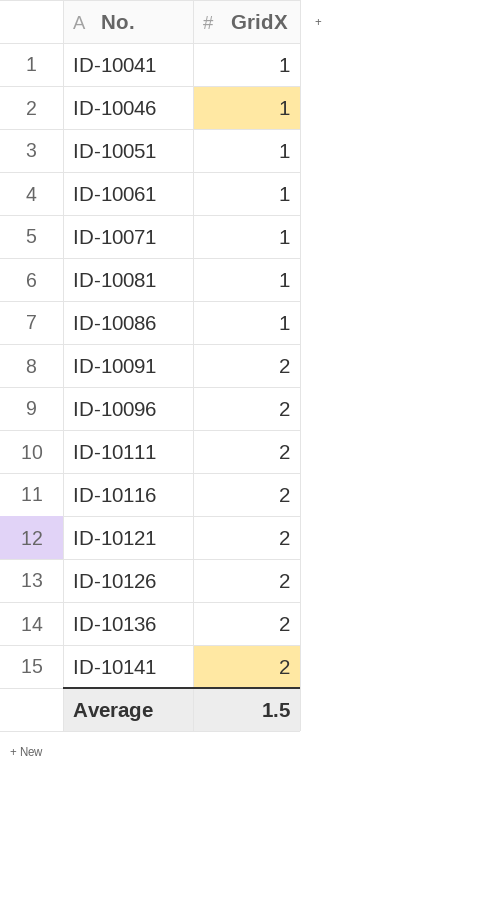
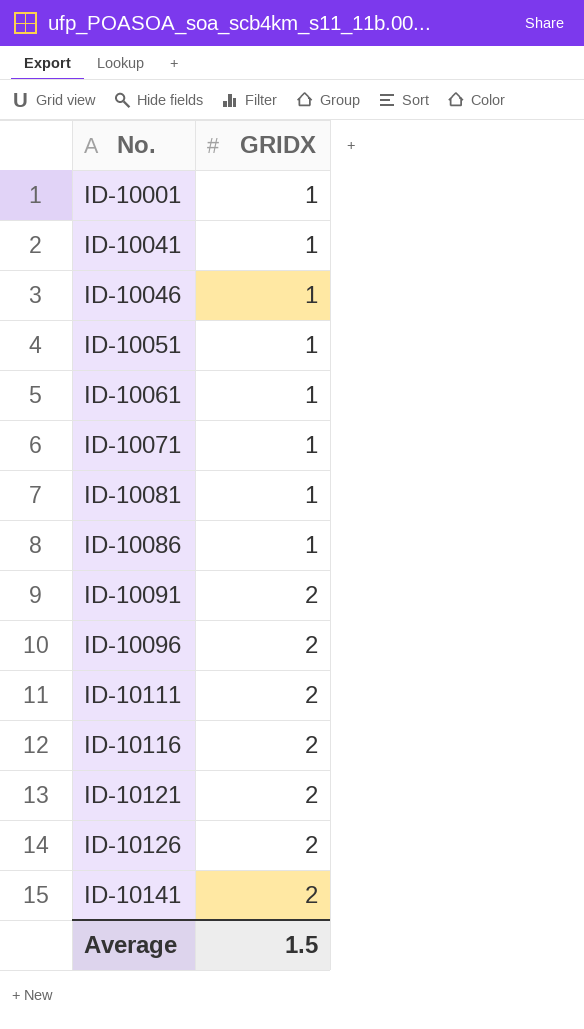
column name: GridX -> GRIDX
row ID-10136: 2 -> none
row ID-10001: none -> 1

